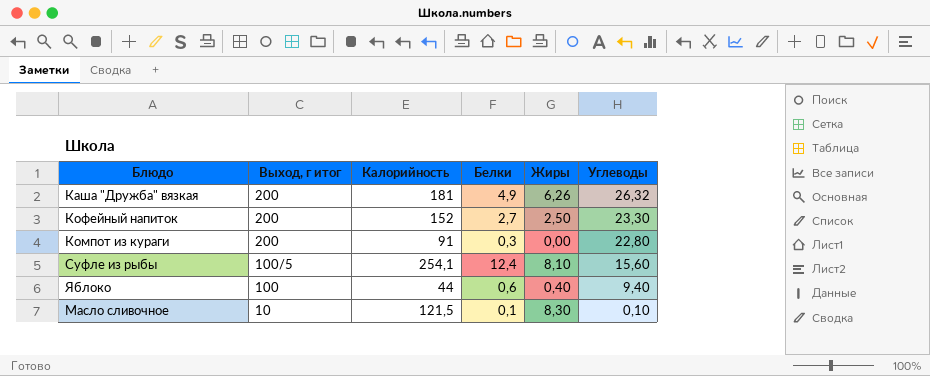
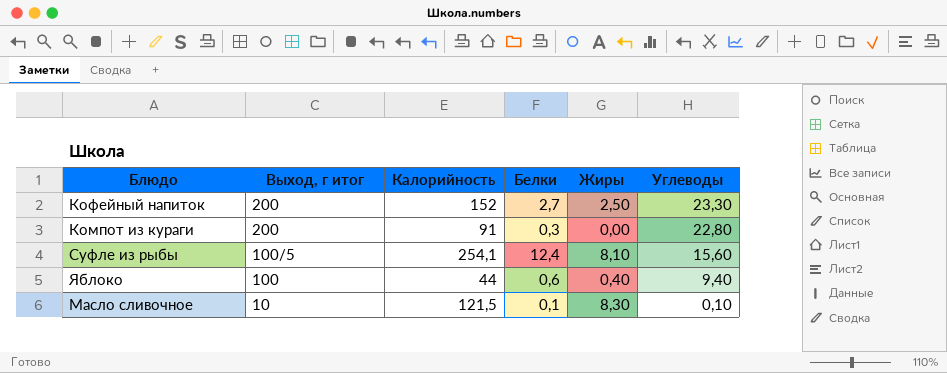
row Каша "Дружба" вязкая: 200 | 181 | 4,9 | 6,26 | 26,32 -> none

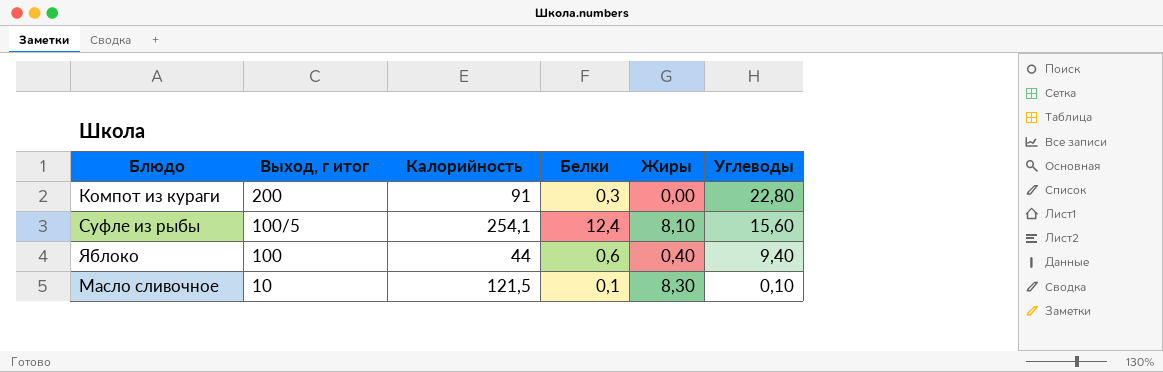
row Кофейный напиток: 200 | 152 | 2,7 | 2,50 | 23,30 -> none

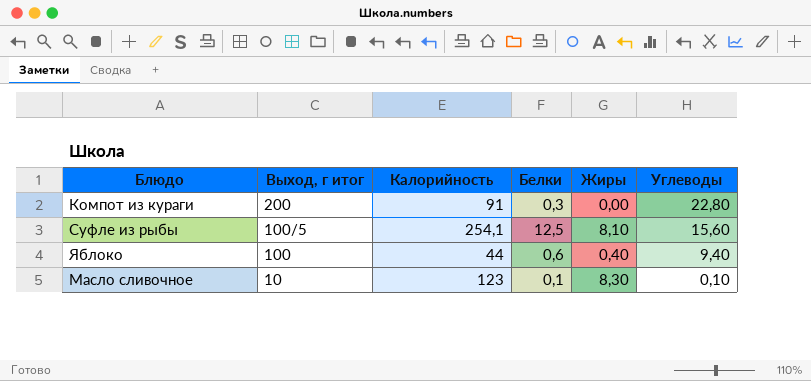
Суфле из рыбы | Белки: 12,4 -> 12,5
Масло сливочное | Калорийность: 121,5 -> 123

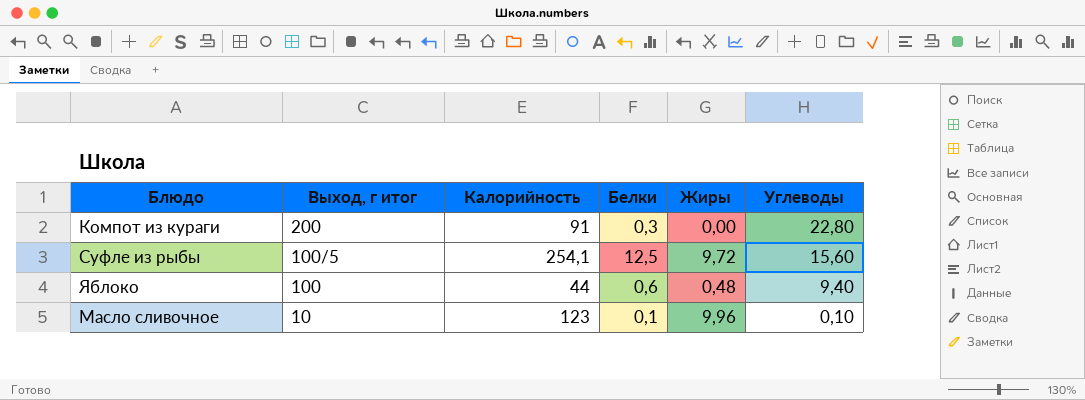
Суфле из рыбы | Жиры: 8,10 -> 9,72
Яблоко | Жиры: 0,40 -> 0,48
Масло сливочное | Жиры: 8,30 -> 9,96

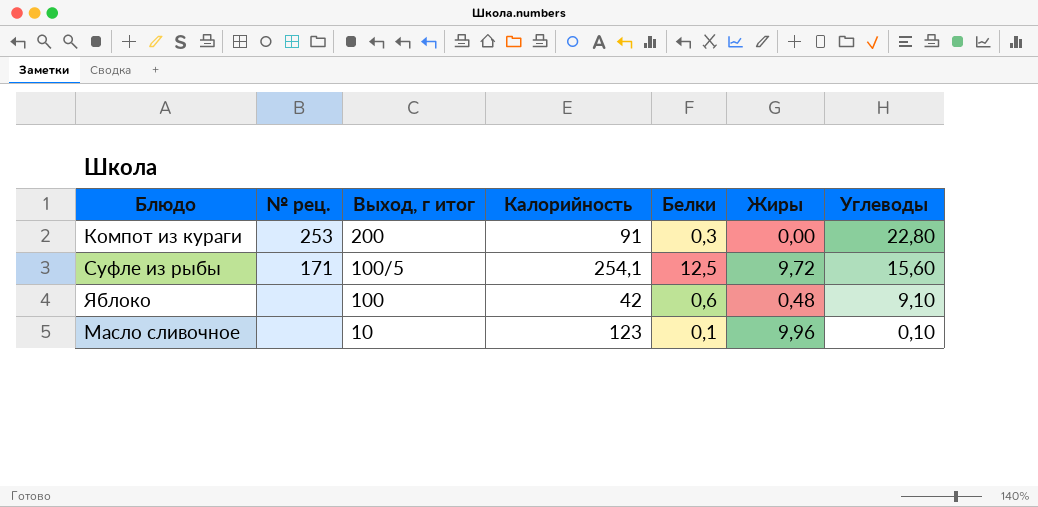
column № рец. | position: none -> 2
Яблоко | Калорийность: 44 -> 42
Яблоко | Углеводы: 9,40 -> 9,10

